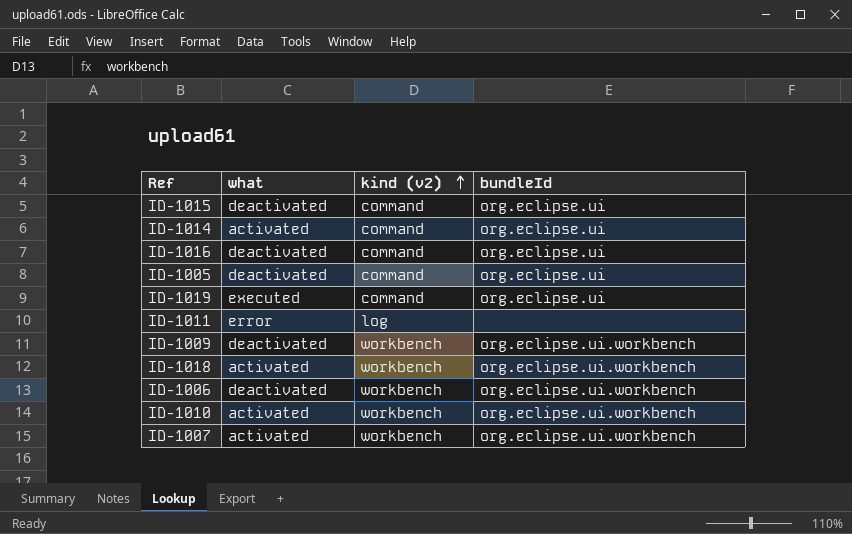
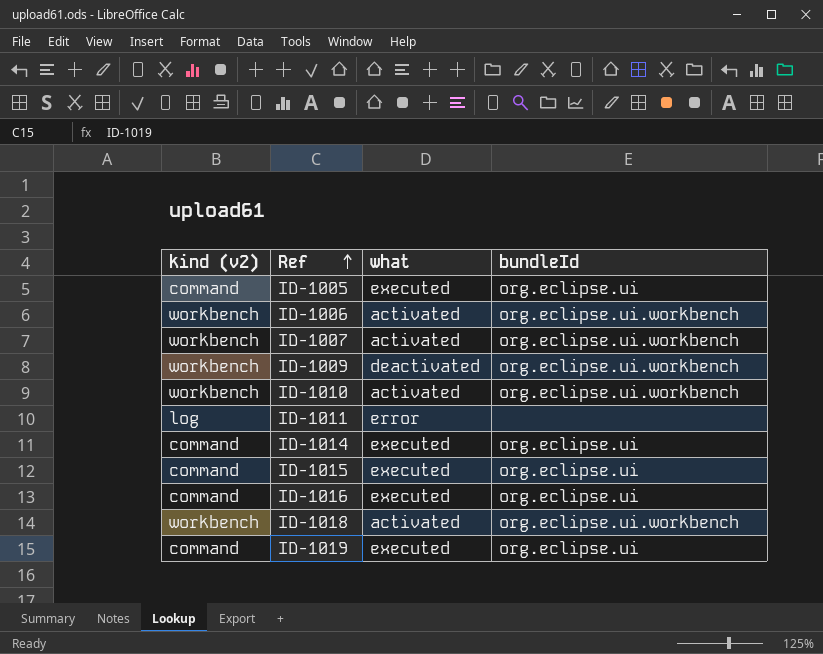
row order: kind (v2) ascending -> Ref ascending
column kind (v2) | position: 3 -> 1
ID-1005 | what: deactivated -> executed
ID-1006 | what: deactivated -> activated
ID-1014 | what: activated -> executed
ID-1015 | what: deactivated -> executed
ID-1016 | what: deactivated -> executed

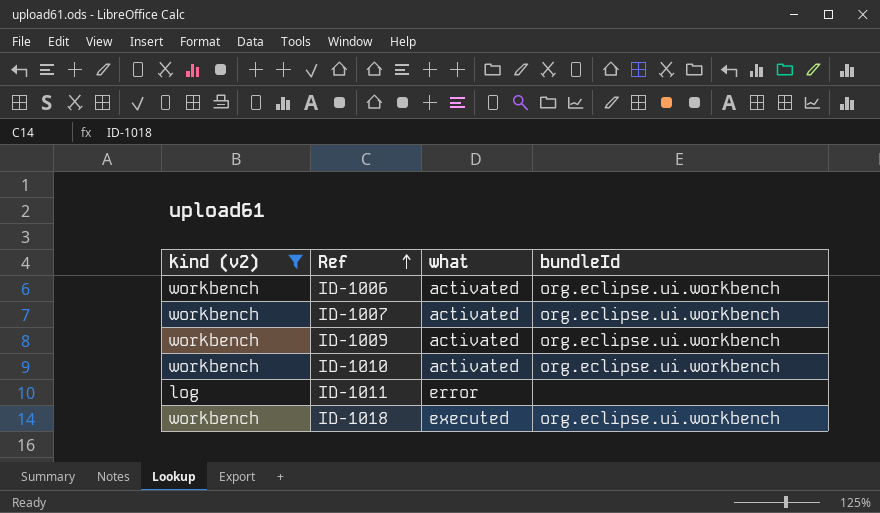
filter: none -> kind (v2) != command
ID-1009 | what: deactivated -> activated
ID-1018 | what: activated -> executed

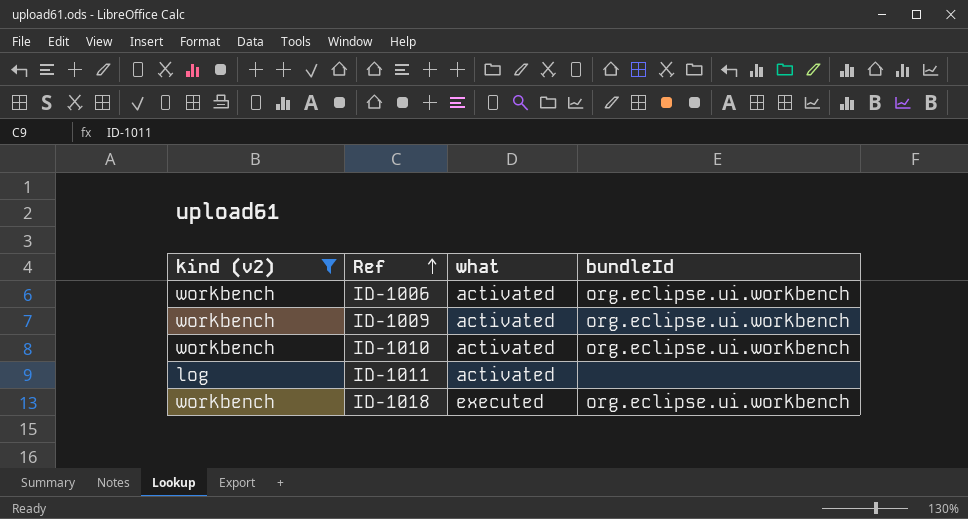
row ID-1007: workbench | activated | org.eclipse.ui.workbench -> none
ID-1011 | what: error -> activated

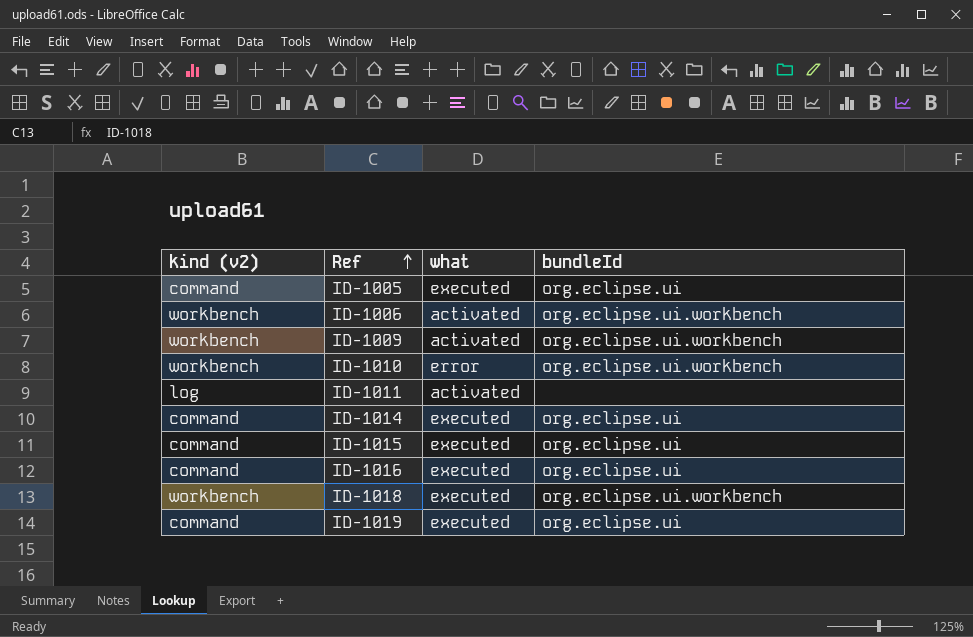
filter: kind (v2) != command -> none
ID-1010 | what: activated -> error

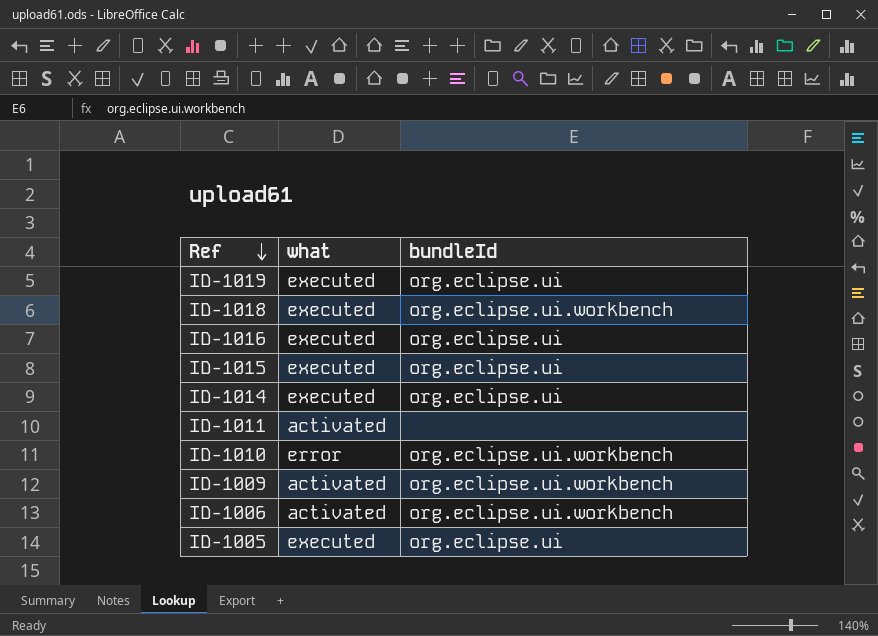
row order: Ref ascending -> Ref descending
column kind (v2) | position: 1 -> none

